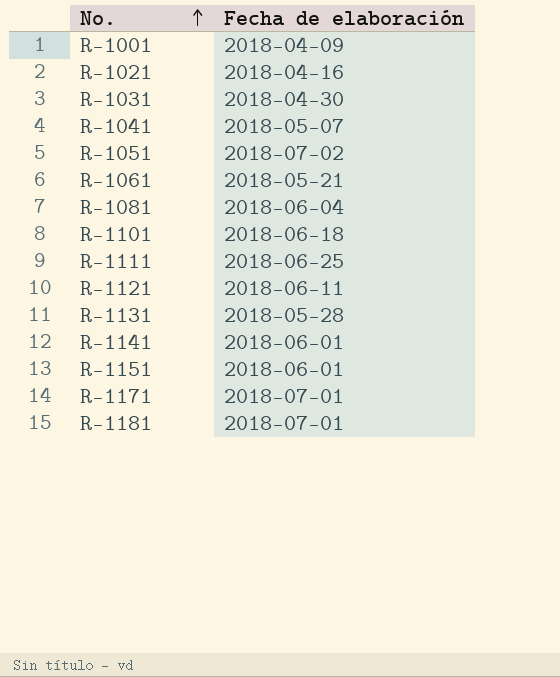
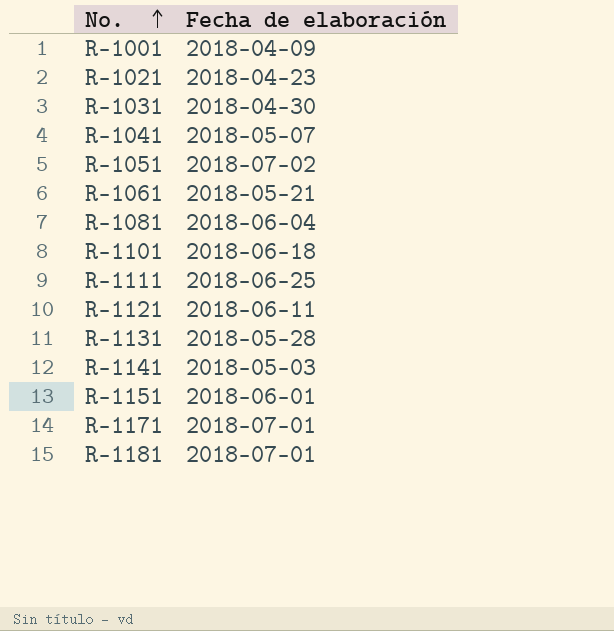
R-1021 | Fecha de elaboración: 2018-04-16 -> 2018-04-23
R-1141 | Fecha de elaboración: 2018-06-01 -> 2018-05-03

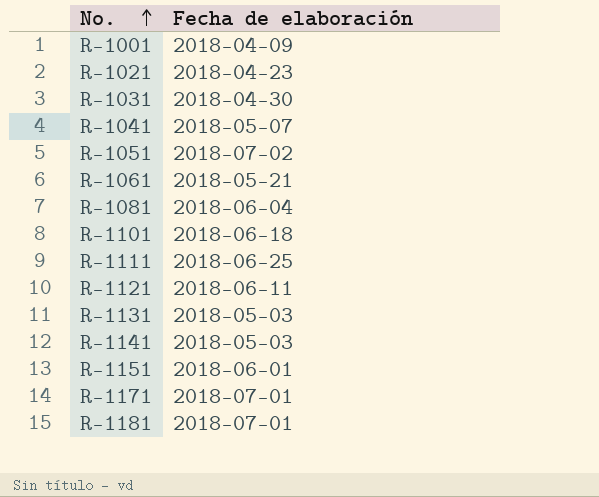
R-1131 | Fecha de elaboración: 2018-05-28 -> 2018-05-03

